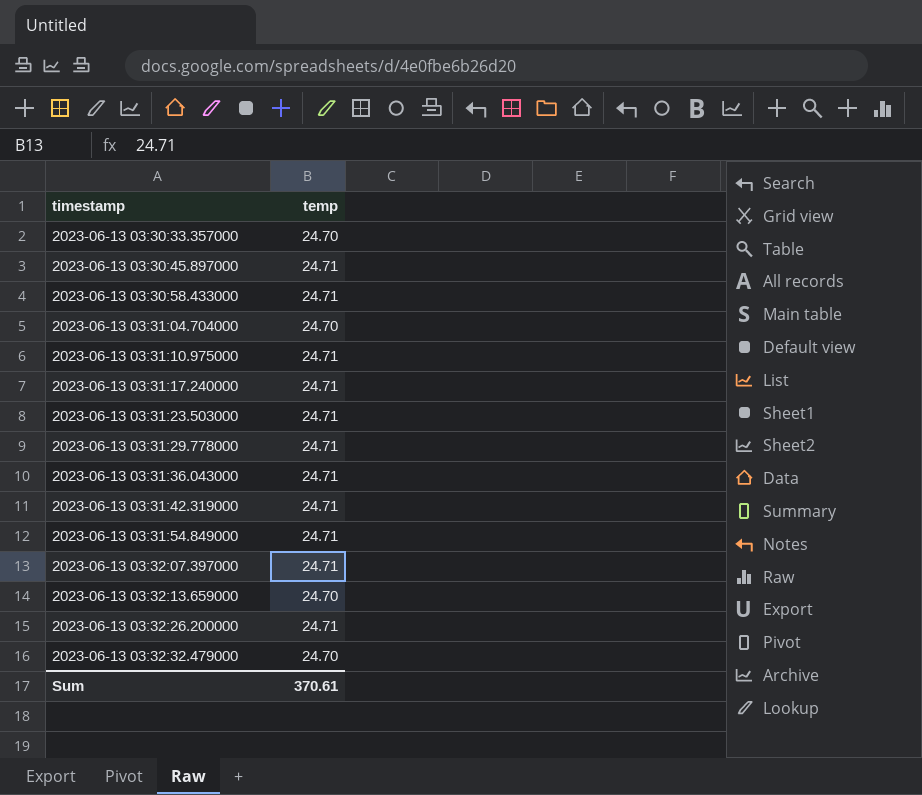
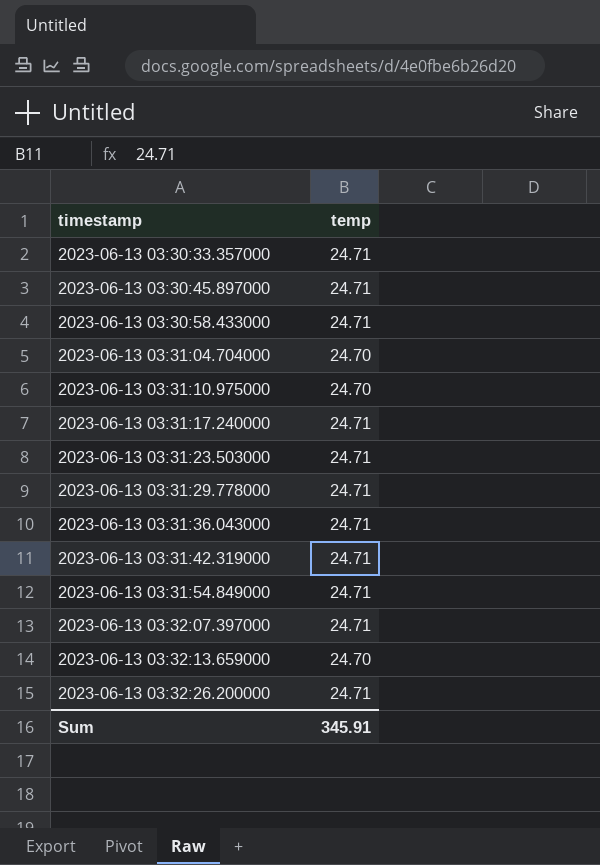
row 2023-06-13 03:32:32.479000: 24.70 -> none
2023-06-13 03:30:33.357000 | temp: 24.70 -> 24.71
2023-06-13 03:31:10.975000 | temp: 24.71 -> 24.70
Sum | temp: 370.61 -> 345.91

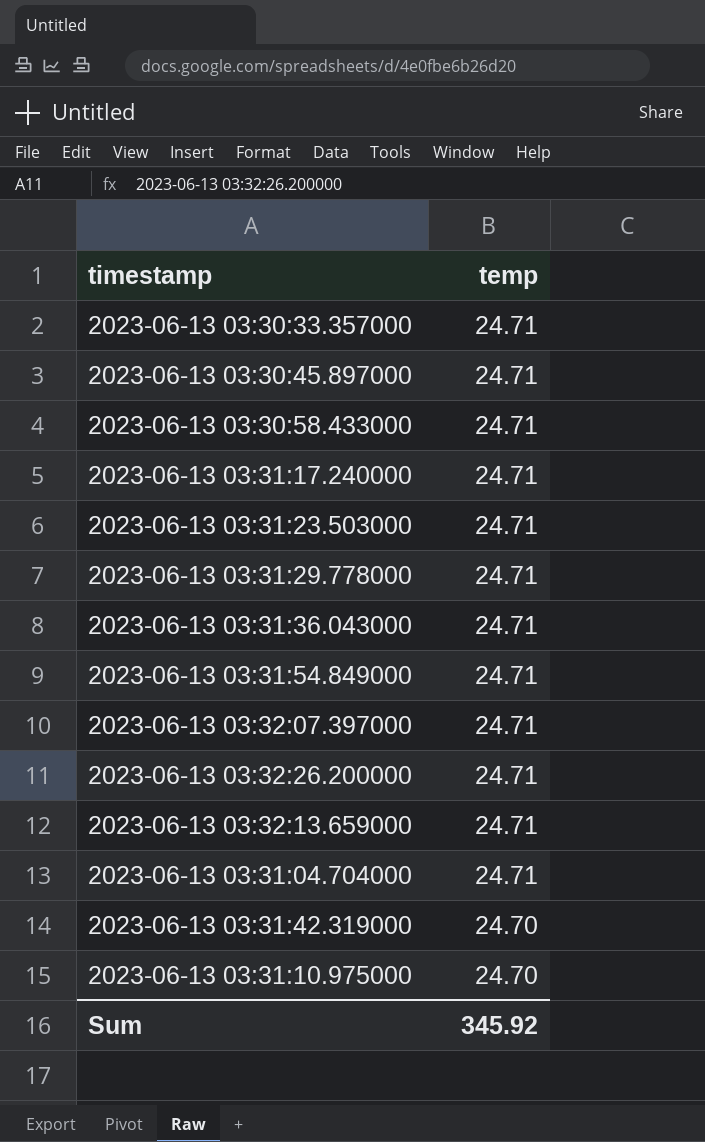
row order: timestamp ascending -> temp descending
2023-06-13 03:32:13.659000 | temp: 24.70 -> 24.71
2023-06-13 03:31:04.704000 | temp: 24.70 -> 24.71
2023-06-13 03:31:42.319000 | temp: 24.71 -> 24.70
Sum | temp: 345.91 -> 345.92

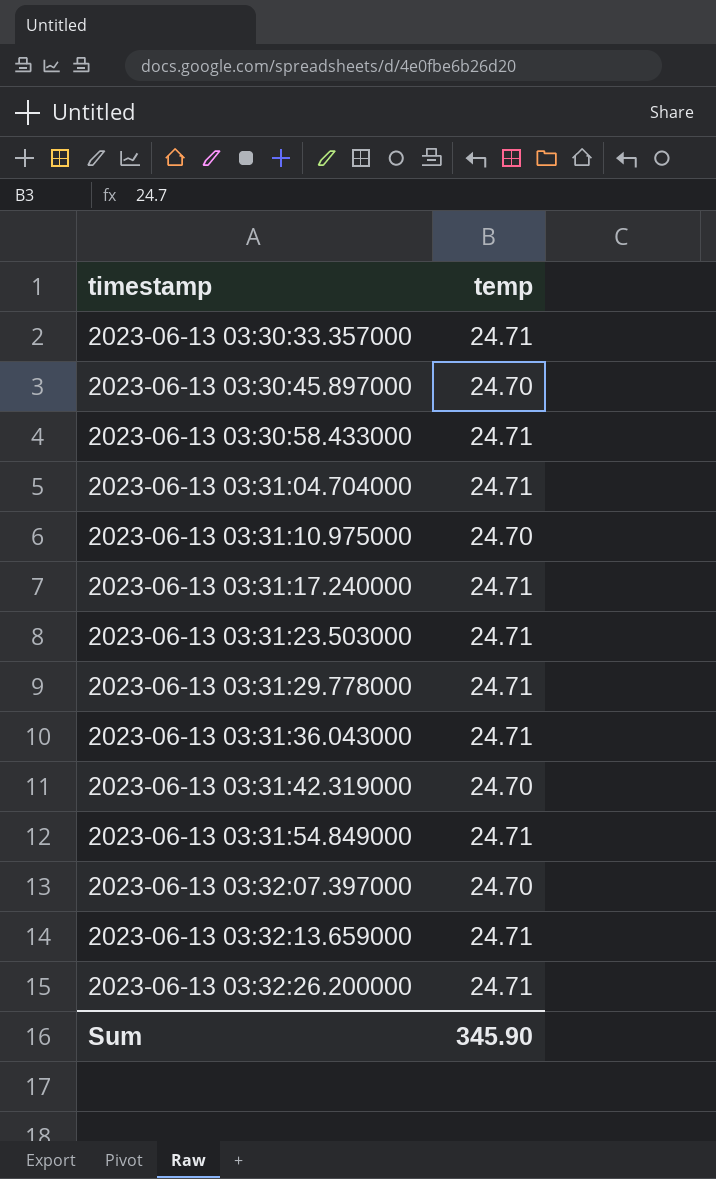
row order: temp descending -> timestamp ascending
2023-06-13 03:30:45.897000 | temp: 24.71 -> 24.70
2023-06-13 03:32:07.397000 | temp: 24.71 -> 24.70
Sum | temp: 345.92 -> 345.90

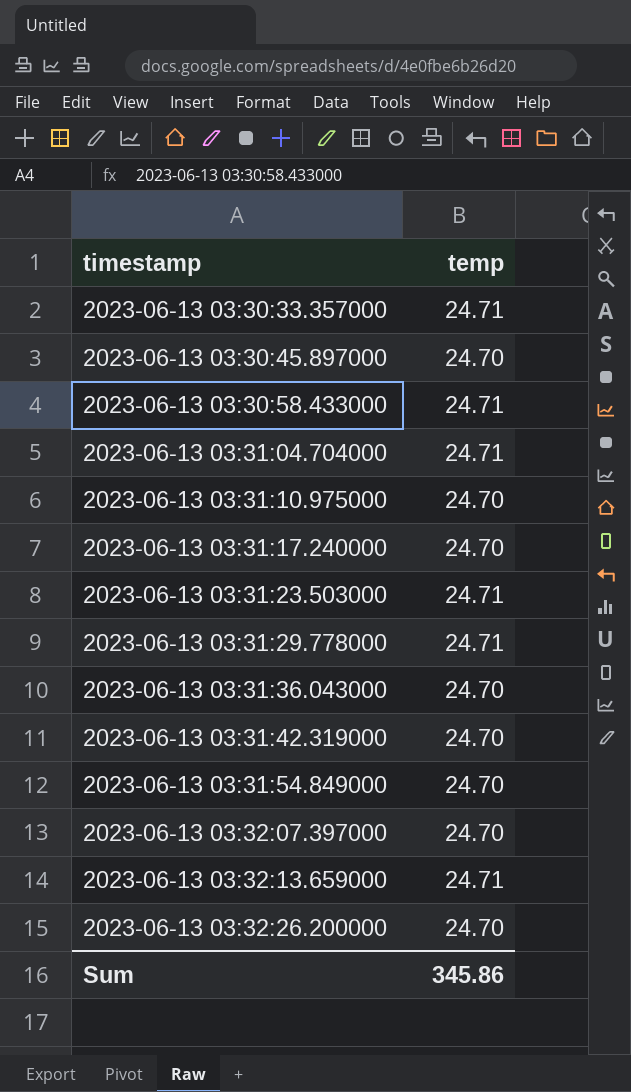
2023-06-13 03:31:17.240000 | temp: 24.71 -> 24.70
2023-06-13 03:31:36.043000 | temp: 24.71 -> 24.70
2023-06-13 03:31:54.849000 | temp: 24.71 -> 24.70
2023-06-13 03:32:26.200000 | temp: 24.71 -> 24.70
Sum | temp: 345.90 -> 345.86

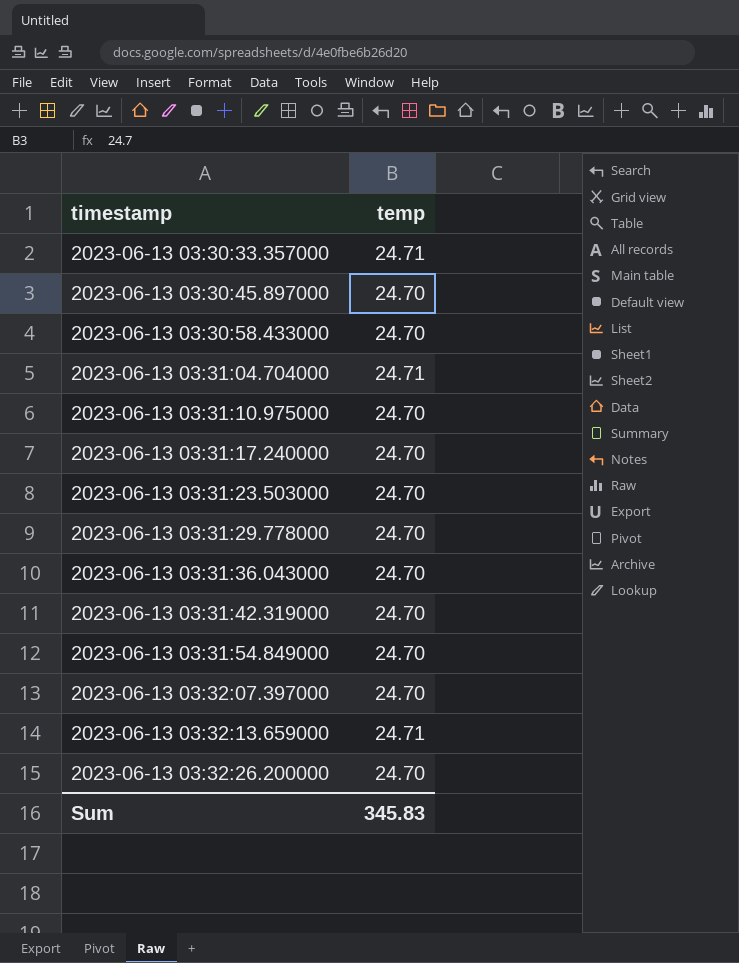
2023-06-13 03:30:58.433000 | temp: 24.71 -> 24.70
2023-06-13 03:31:23.503000 | temp: 24.71 -> 24.70
2023-06-13 03:31:29.778000 | temp: 24.71 -> 24.70
Sum | temp: 345.86 -> 345.83

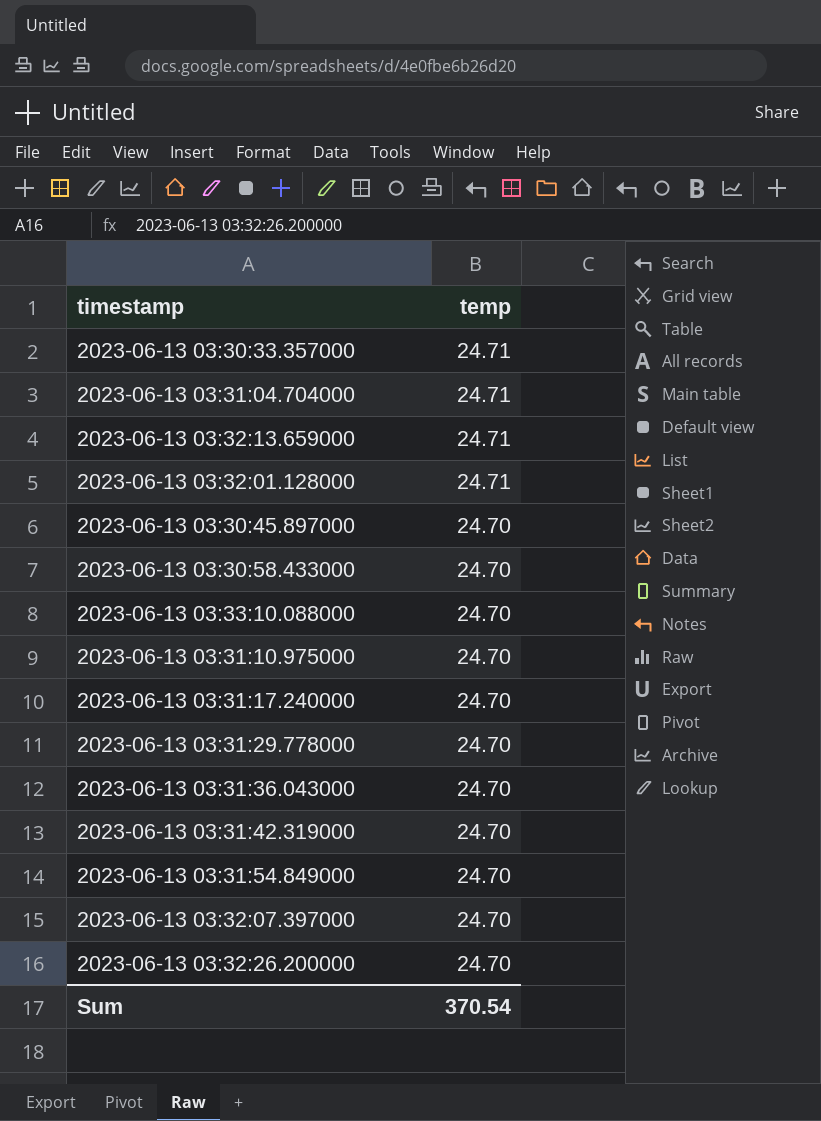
row order: timestamp ascending -> temp descending
row 2023-06-13 03:31:23.503000: 24.70 -> none
row 2023-06-13 03:32:01.128000: none -> 24.71
row 2023-06-13 03:33:10.088000: none -> 24.70
Sum | temp: 345.83 -> 370.54

